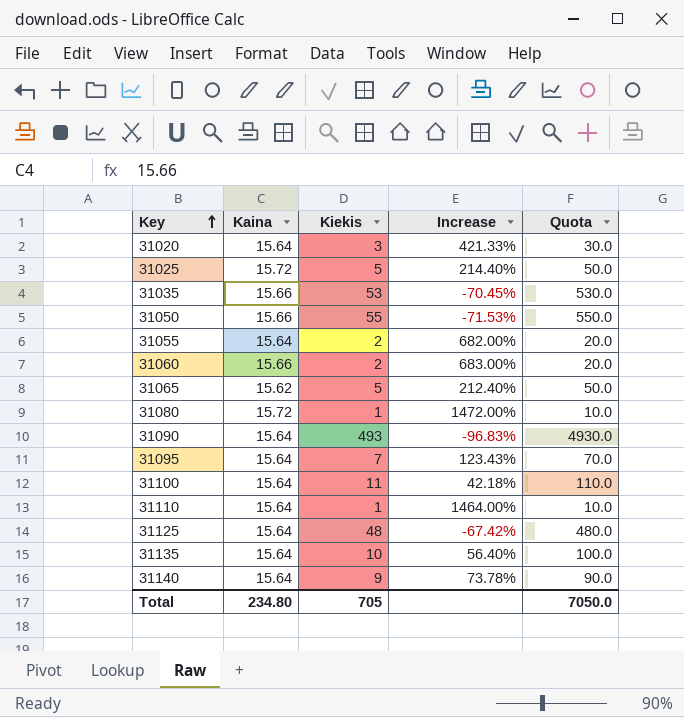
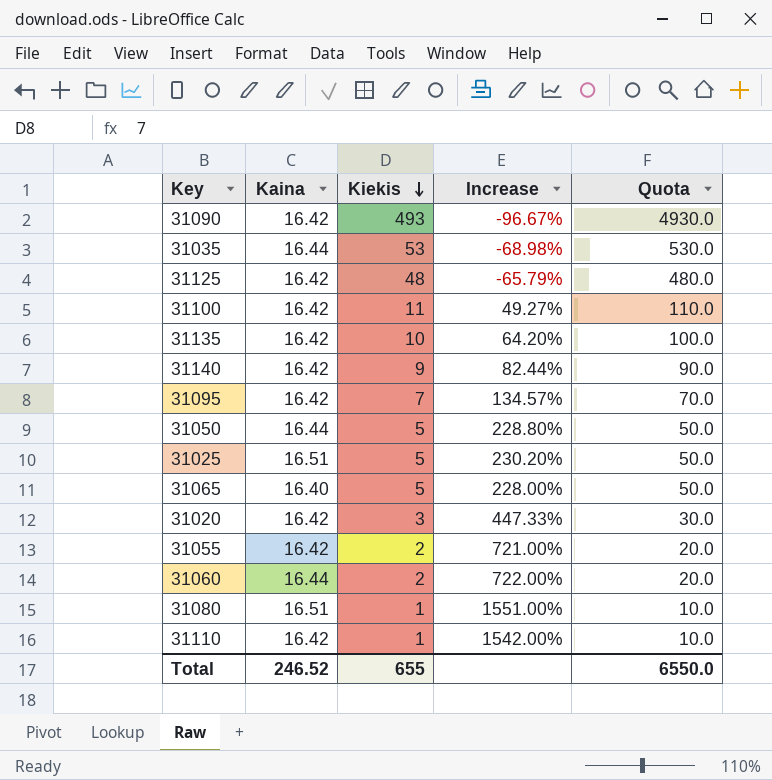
row order: Key ascending -> Kiekis descending
31090 | Kaina: 15.64 -> 16.42
31090 | Increase: -96.83% -> -96.67%
31035 | Kaina: 15.66 -> 16.44
31035 | Increase: -70.45% -> -68.98%
31125 | Kaina: 15.64 -> 16.42
31125 | Increase: -67.42% -> -65.79%
31100 | Kaina: 15.64 -> 16.42
31100 | Increase: 42.18% -> 49.27%
31135 | Kaina: 15.64 -> 16.42
31135 | Increase: 56.40% -> 64.20%
31140 | Kaina: 15.64 -> 16.42
31140 | Increase: 73.78% -> 82.44%
31095 | Kaina: 15.64 -> 16.42
31095 | Increase: 123.43% -> 134.57%
31050 | Kaina: 15.66 -> 16.44
31050 | Kiekis: 55 -> 5
31050 | Increase: -71.53% -> 228.80%
31050 | Quota: 550.0 -> 50.0
31025 | Kaina: 15.72 -> 16.51
31025 | Increase: 214.40% -> 230.20%
31065 | Kaina: 15.62 -> 16.40
31065 | Increase: 212.40% -> 228.00%
31020 | Kaina: 15.64 -> 16.42
31020 | Increase: 421.33% -> 447.33%
31055 | Kaina: 15.64 -> 16.42
31055 | Increase: 682.00% -> 721.00%
31060 | Kaina: 15.66 -> 16.44
31060 | Increase: 683.00% -> 722.00%
31080 | Kaina: 15.72 -> 16.51
31080 | Increase: 1472.00% -> 1551.00%
31110 | Kaina: 15.64 -> 16.42
31110 | Increase: 1464.00% -> 1542.00%
Total | Kaina: 234.80 -> 246.52
Total | Kiekis: 705 -> 655
Total | Quota: 7050.0 -> 6550.0

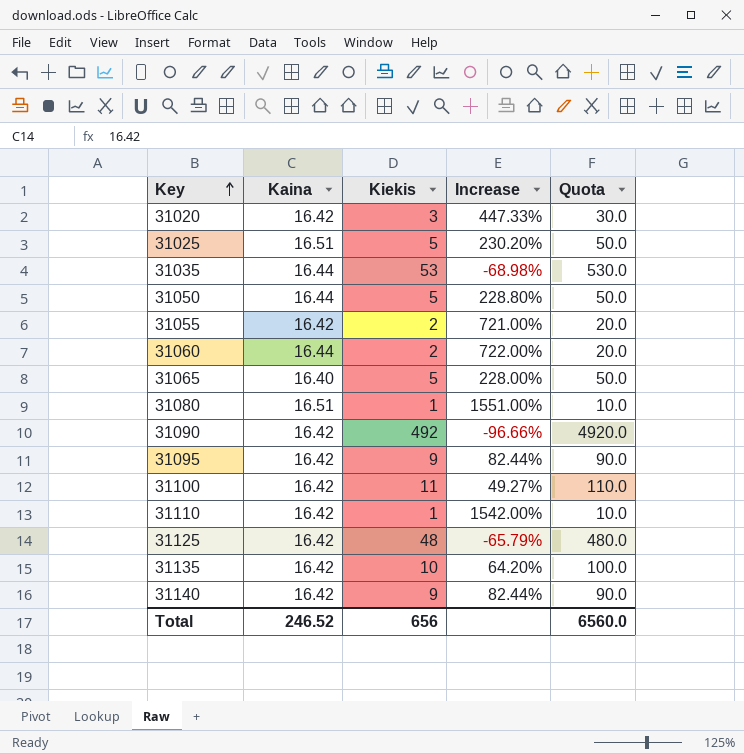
row order: Kiekis descending -> Key ascending
31090 | Kiekis: 493 -> 492
31090 | Increase: -96.67% -> -96.66%
31090 | Quota: 4930.0 -> 4920.0
31095 | Kiekis: 7 -> 9
31095 | Increase: 134.57% -> 82.44%
31095 | Quota: 70.0 -> 90.0
Total | Kiekis: 655 -> 656
Total | Quota: 6550.0 -> 6560.0

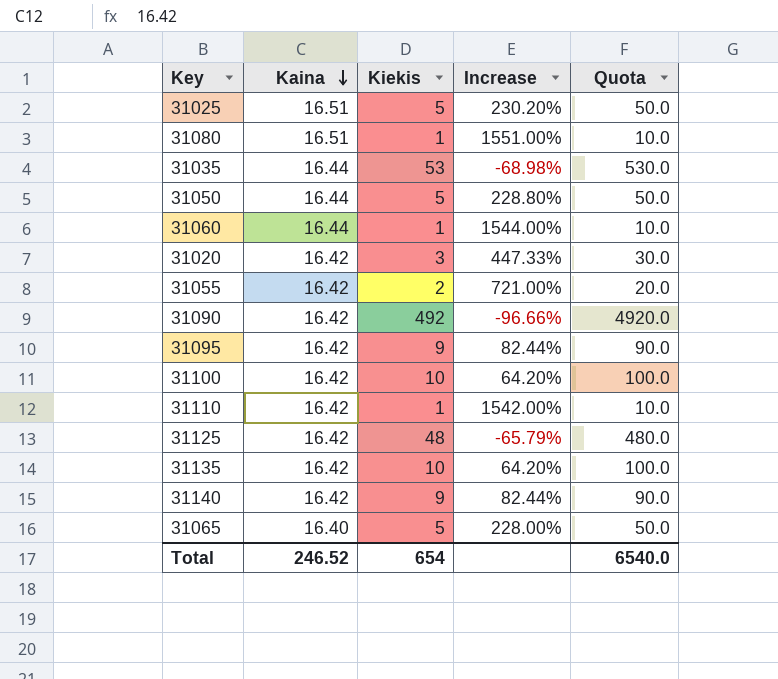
row order: Key ascending -> Kaina descending
31060 | Kiekis: 2 -> 1
31060 | Increase: 722.00% -> 1544.00%
31060 | Quota: 20.0 -> 10.0
31100 | Kiekis: 11 -> 10
31100 | Increase: 49.27% -> 64.20%
31100 | Quota: 110.0 -> 100.0
Total | Kiekis: 656 -> 654
Total | Quota: 6560.0 -> 6540.0

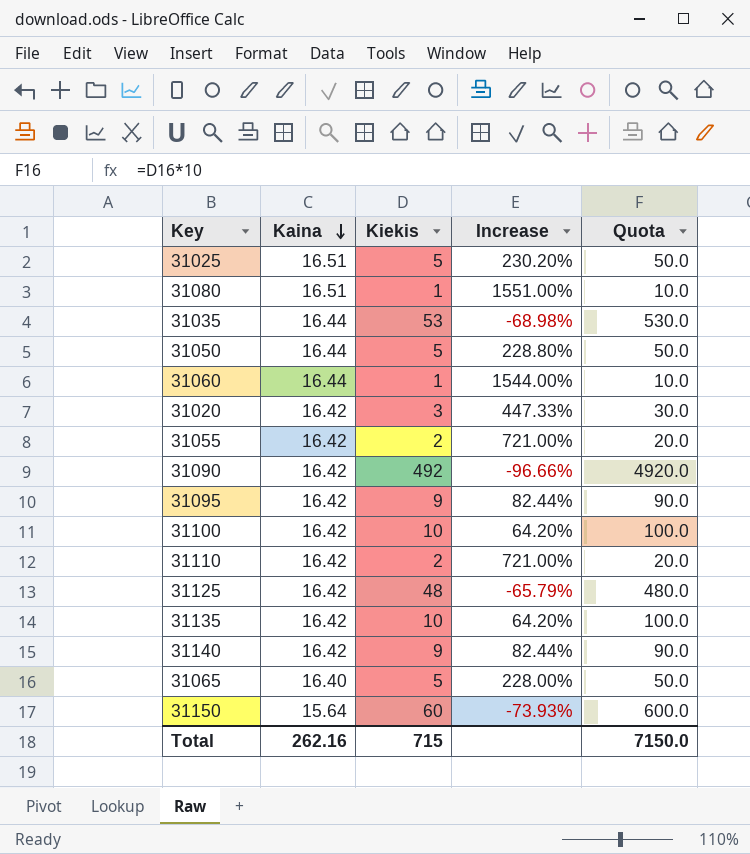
31110 | Kiekis: 1 -> 2
31110 | Increase: 1542.00% -> 721.00%
31110 | Quota: 10.0 -> 20.0
row 31150: none -> 15.64 | 60 | -73.93% | 600.0
Total | Kaina: 246.52 -> 262.16
Total | Kiekis: 654 -> 715
Total | Quota: 6540.0 -> 7150.0

